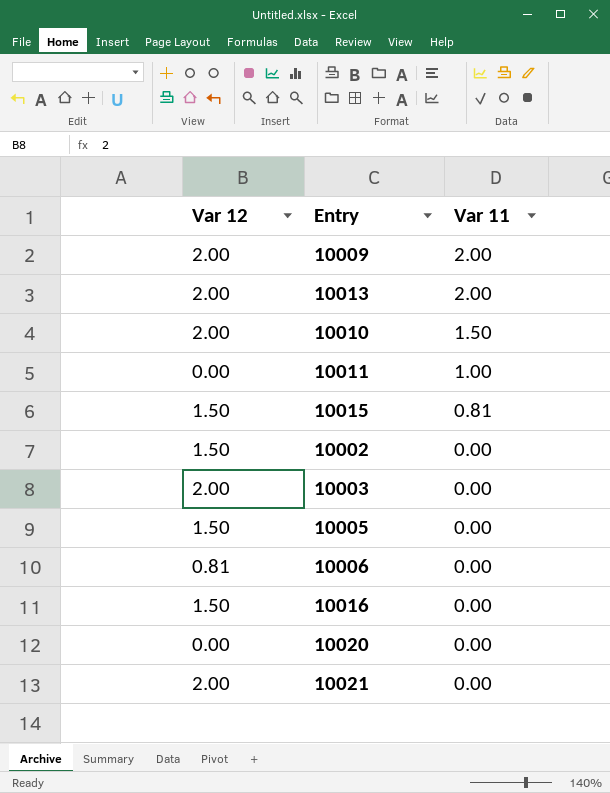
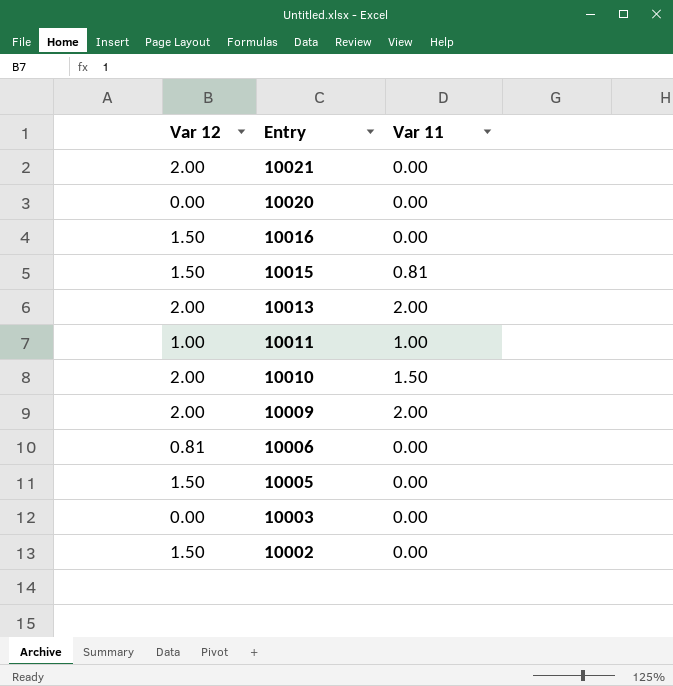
row order: Var 11 descending -> Entry descending
10011 | Var 12: 0.00 -> 1.00
10003 | Var 12: 2.00 -> 0.00

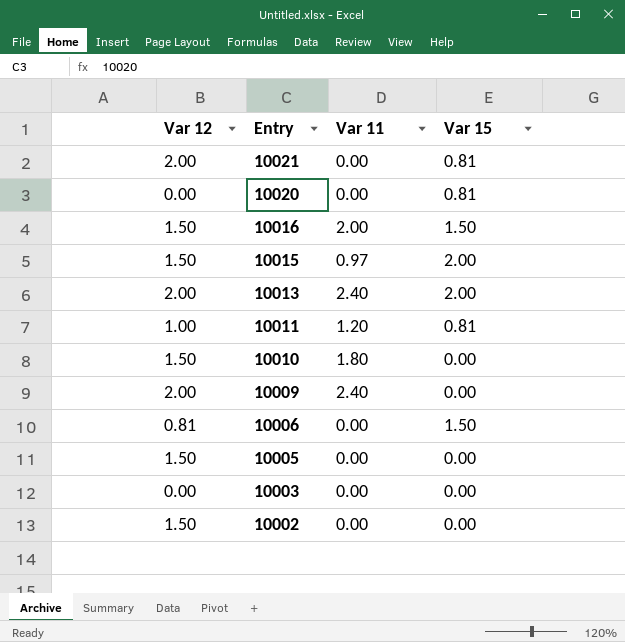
column Var 15 | position: none -> 4
10016 | Var 11: 0.00 -> 2.00
10015 | Var 11: 0.81 -> 0.97
10013 | Var 11: 2.00 -> 2.40
10011 | Var 11: 1.00 -> 1.20
10010 | Var 12: 2.00 -> 1.50
10010 | Var 11: 1.50 -> 1.80
10009 | Var 11: 2.00 -> 2.40

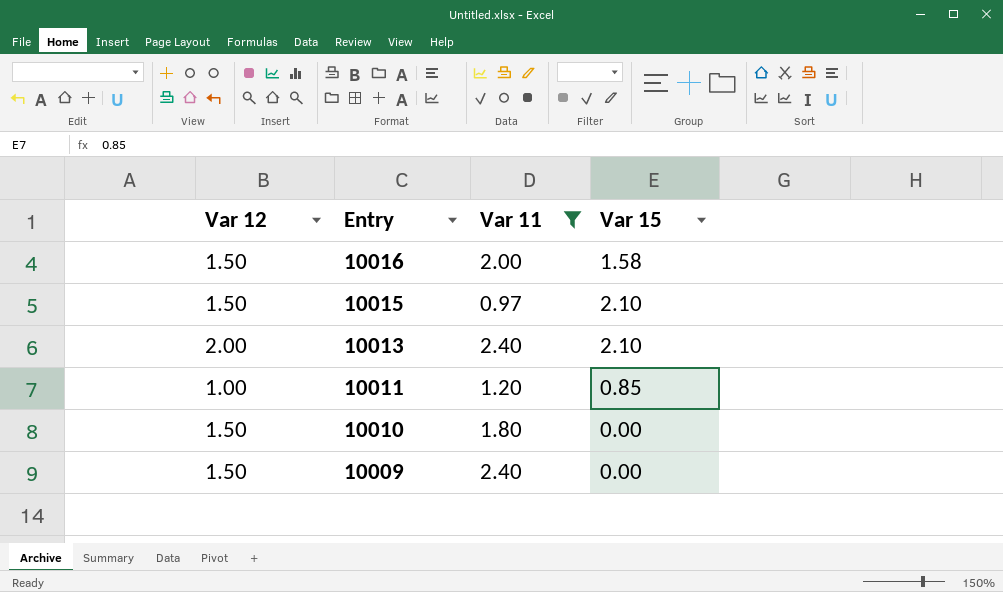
filter: none -> Var 11 != 0.00
10016 | Var 15: 1.50 -> 1.58
10015 | Var 15: 2.00 -> 2.10
10013 | Var 15: 2.00 -> 2.10
10011 | Var 15: 0.81 -> 0.85
10009 | Var 12: 2.00 -> 1.50

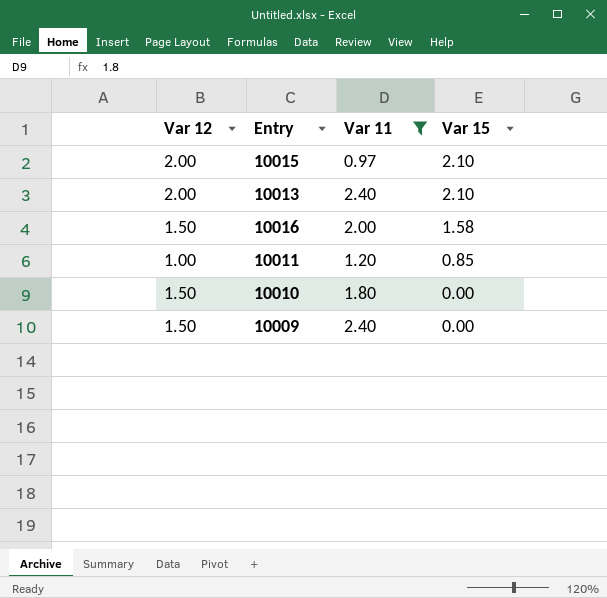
row order: Entry descending -> Var 15 descending
10015 | Var 12: 1.50 -> 2.00

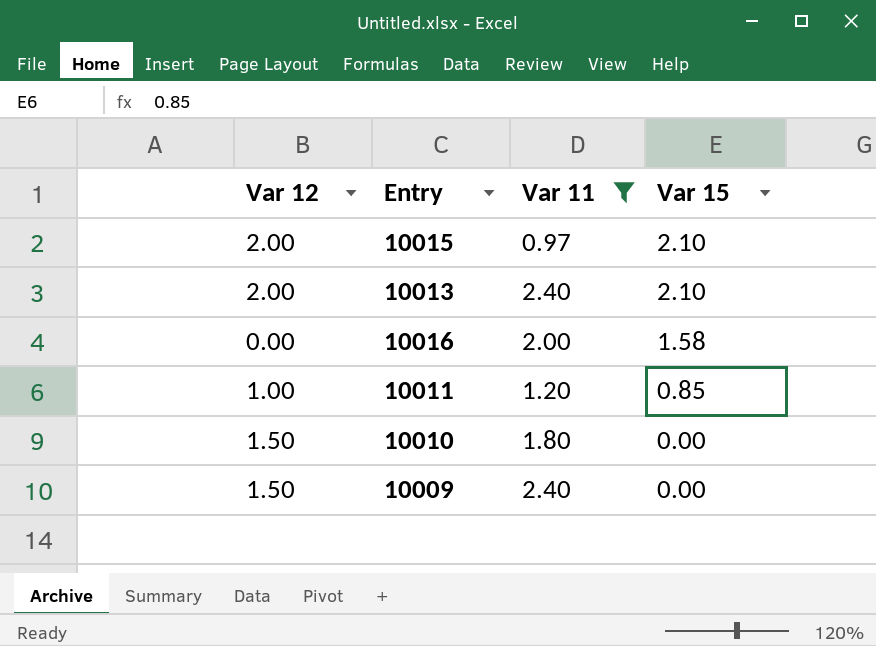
10016 | Var 12: 1.50 -> 0.00

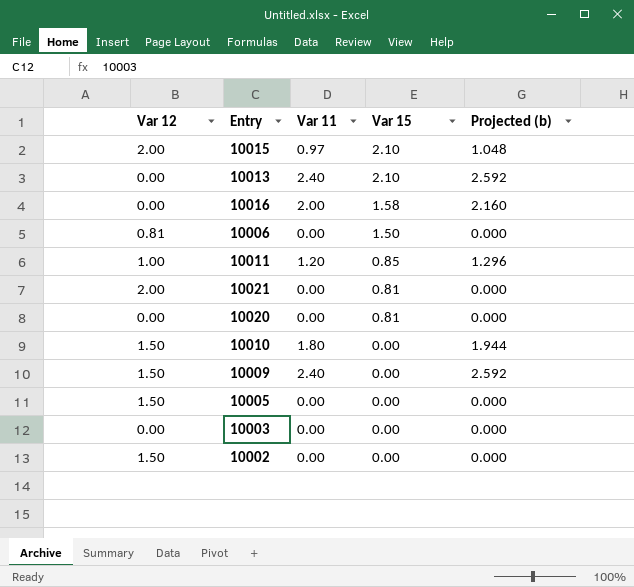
filter: Var 11 != 0.00 -> none
column Projected (b) | formula: none -> [Var 11] * 1.08
10013 | Var 12: 2.00 -> 0.00

